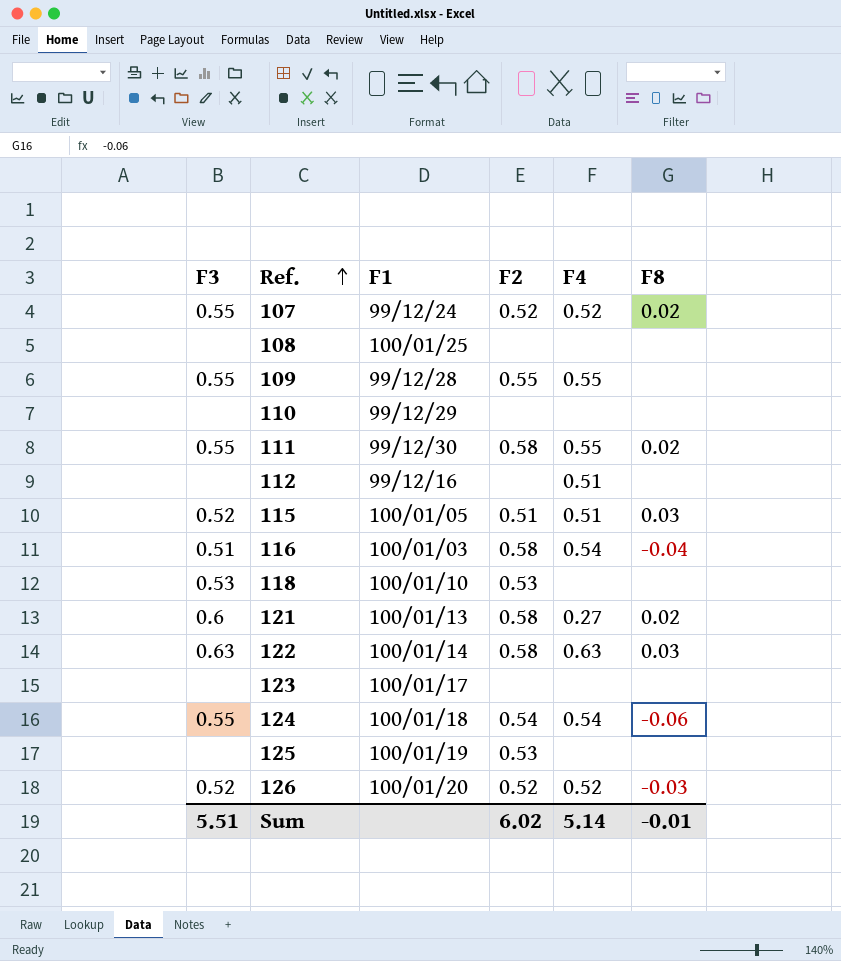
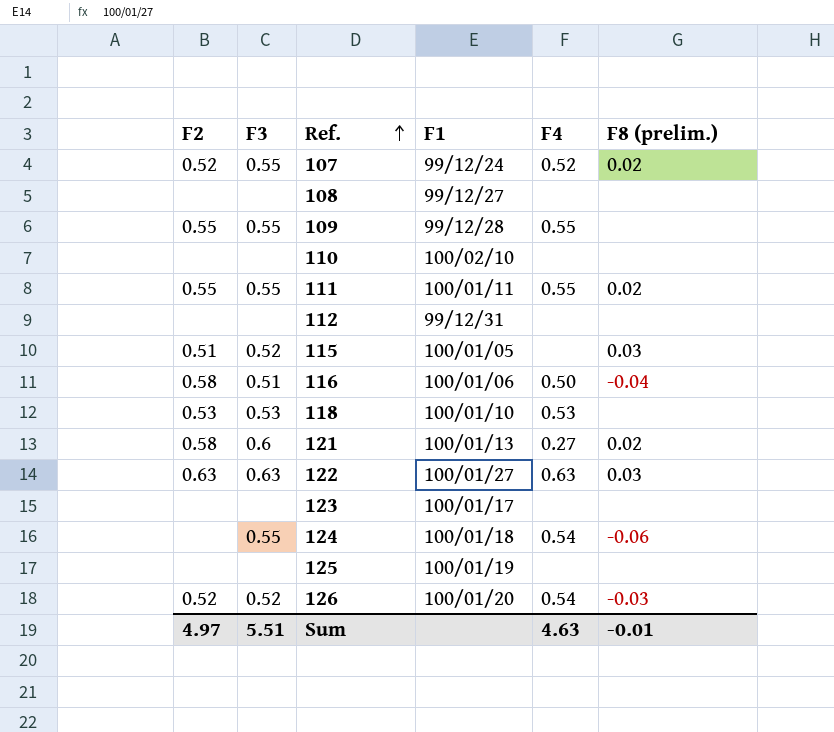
column F2 | position: 4 -> 1
column name: F8 -> F8 (prelim.)
108 | F1: 100/01/25 -> 99/12/27
110 | F1: 99/12/29 -> 100/02/10
111 | F2: 0.58 -> 0.55
111 | F1: 99/12/30 -> 100/01/11
112 | F1: 99/12/16 -> 99/12/31
112 | F4: 0.51 -> none
115 | F4: 0.51 -> none
116 | F1: 100/01/03 -> 100/01/06
116 | F4: 0.54 -> 0.50
118 | F4: none -> 0.53
122 | F2: 0.58 -> 0.63
122 | F1: 100/01/14 -> 100/01/27
124 | F2: 0.54 -> none
125 | F2: 0.53 -> none
126 | F4: 0.52 -> 0.54
Sum | F2: 6.02 -> 4.97
Sum | F4: 5.14 -> 4.63

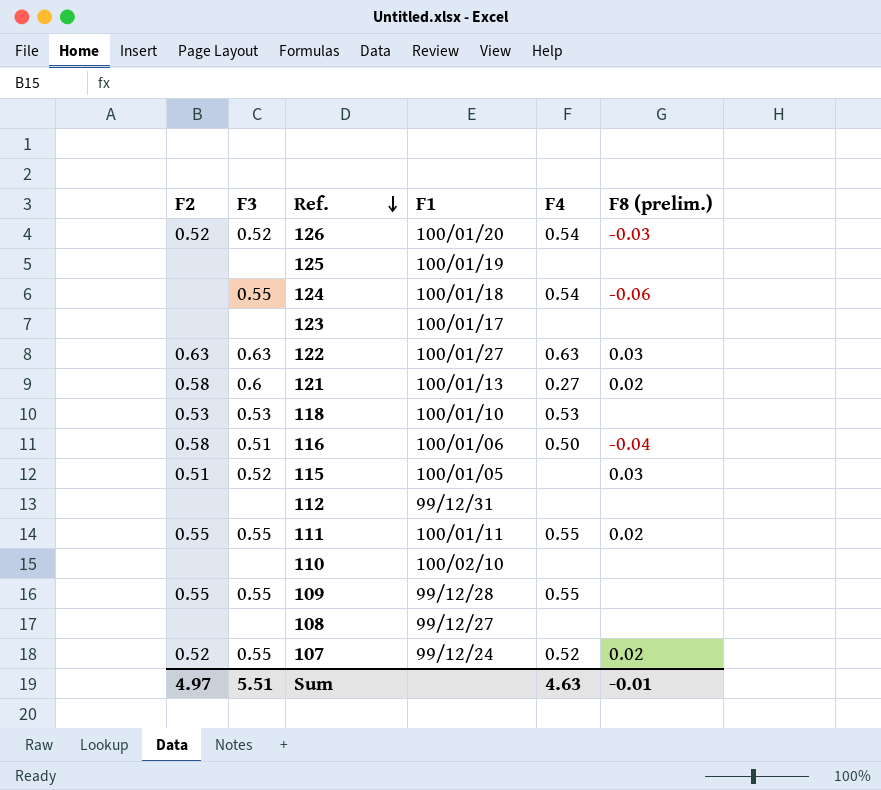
row order: Ref. ascending -> Ref. descending

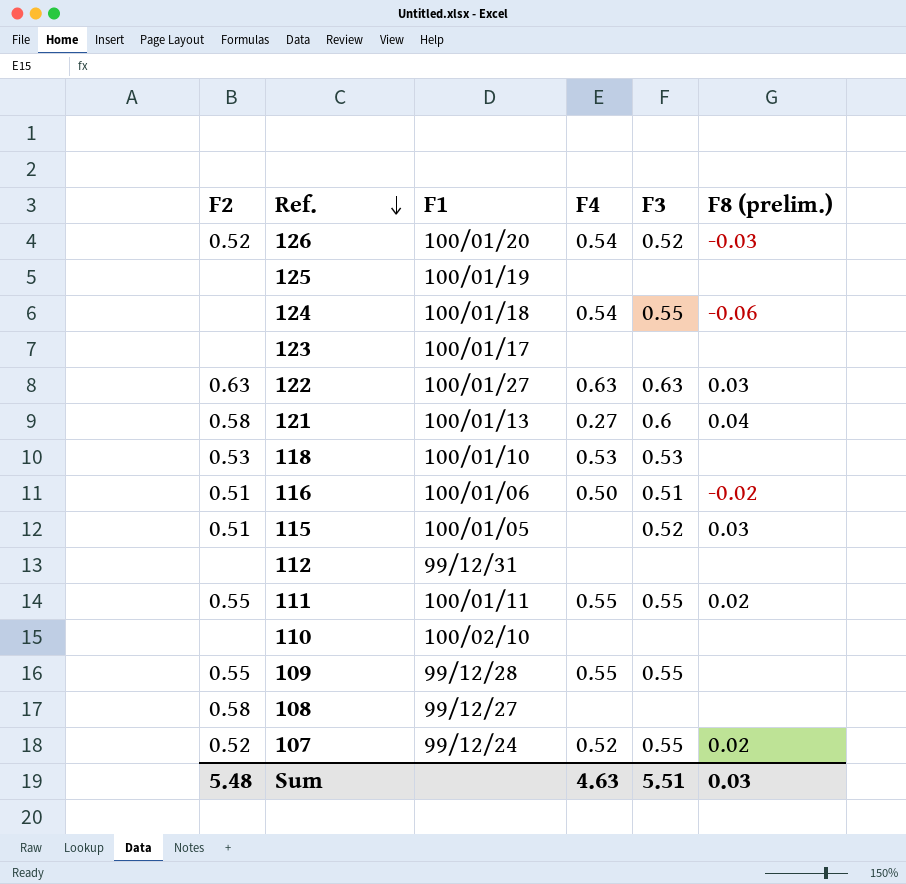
column F3 | position: 2 -> 5
121 | F8 (prelim.): 0.02 -> 0.04
116 | F2: 0.58 -> 0.51
116 | F8 (prelim.): -0.04 -> -0.02
108 | F2: none -> 0.58
Sum | F2: 4.97 -> 5.48
Sum | F8 (prelim.): -0.01 -> 0.03

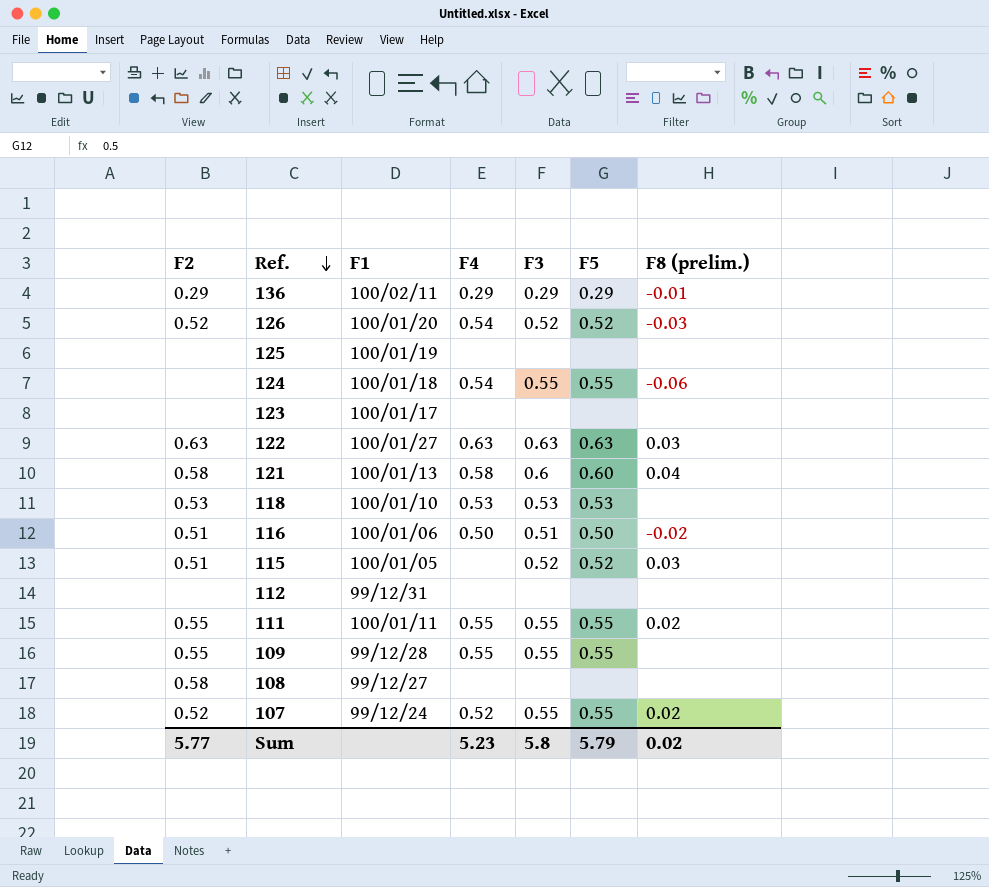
column F5 | position: none -> 6
row 110: none | 100/02/10 | none | none | none -> none
row 136: none -> 0.29 | 100/02/11 | 0.29 | 0.29 | 0.29 | -0.01
121 | F4: 0.27 -> 0.58
Sum | F2: 5.48 -> 5.77
Sum | F4: 4.63 -> 5.23
Sum | F3: 5.51 -> 5.8
Sum | F8 (prelim.): 0.03 -> 0.02

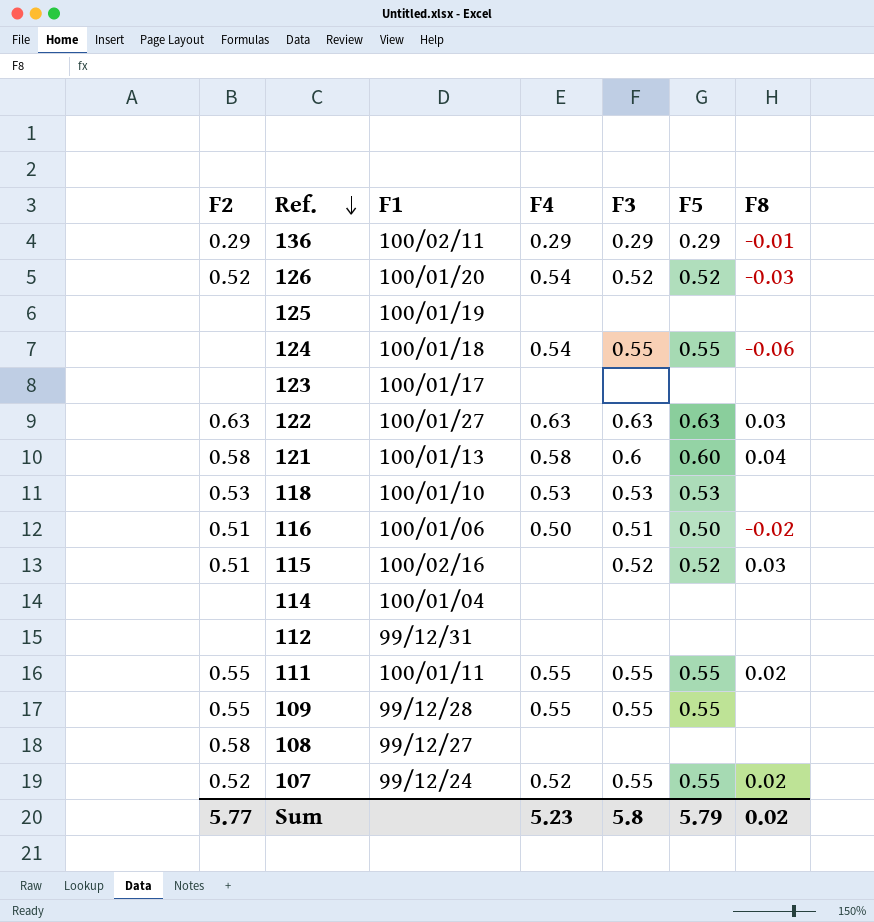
column name: F8 (prelim.) -> F8
115 | F1: 100/01/05 -> 100/02/16
row 114: none -> none | 100/01/04 | none | none | none | none

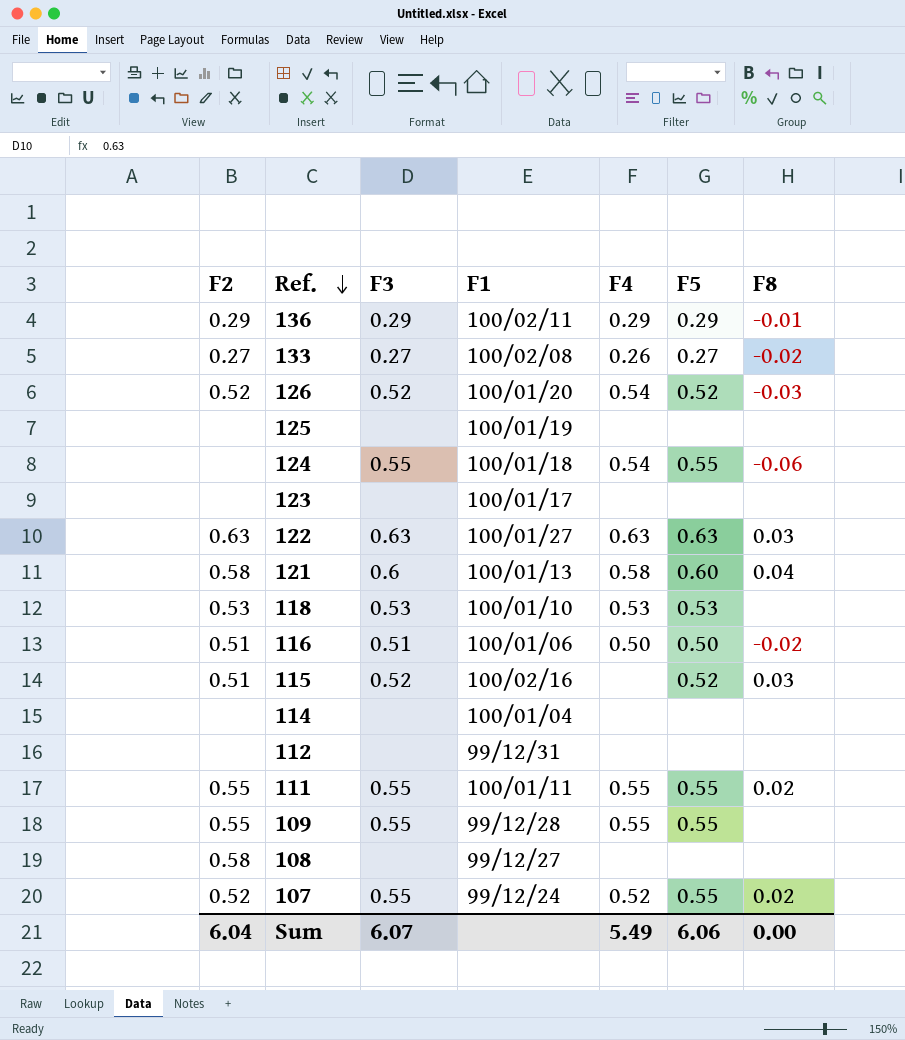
column F3 | position: 5 -> 3
row 133: none -> 0.27 | 0.27 | 100/02/08 | 0.26 | 0.27 | -0.02
Sum | F2: 5.77 -> 6.04
Sum | F3: 5.8 -> 6.07
Sum | F4: 5.23 -> 5.49
Sum | F5: 5.79 -> 6.06
Sum | F8: 0.02 -> 0.00

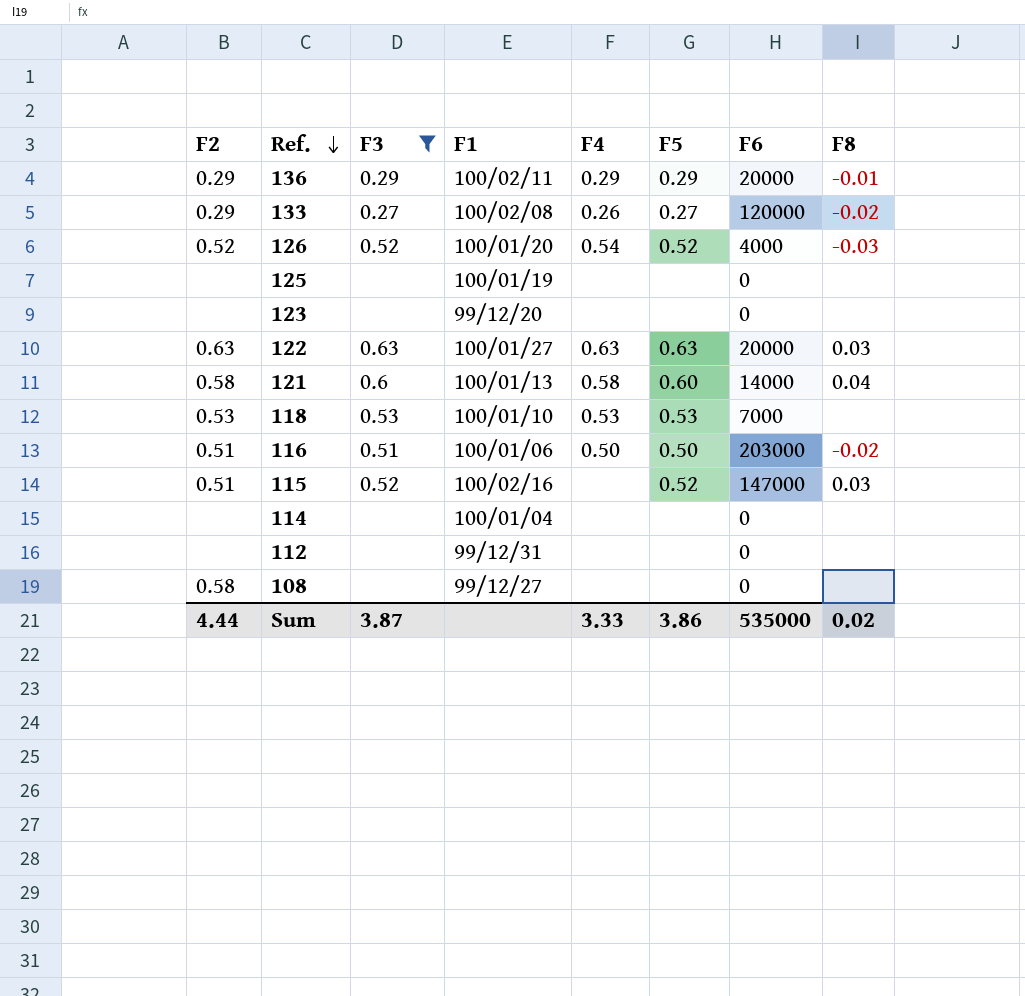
filter: none -> F3 != 0.55
column F6 | position: none -> 7
133 | F2: 0.27 -> 0.29
123 | F1: 100/01/17 -> 99/12/20
Sum | F2: 6.04 -> 4.44
Sum | F3: 6.07 -> 3.87
Sum | F4: 5.49 -> 3.33
Sum | F5: 6.06 -> 3.86
Sum | F8: 0.00 -> 0.02

